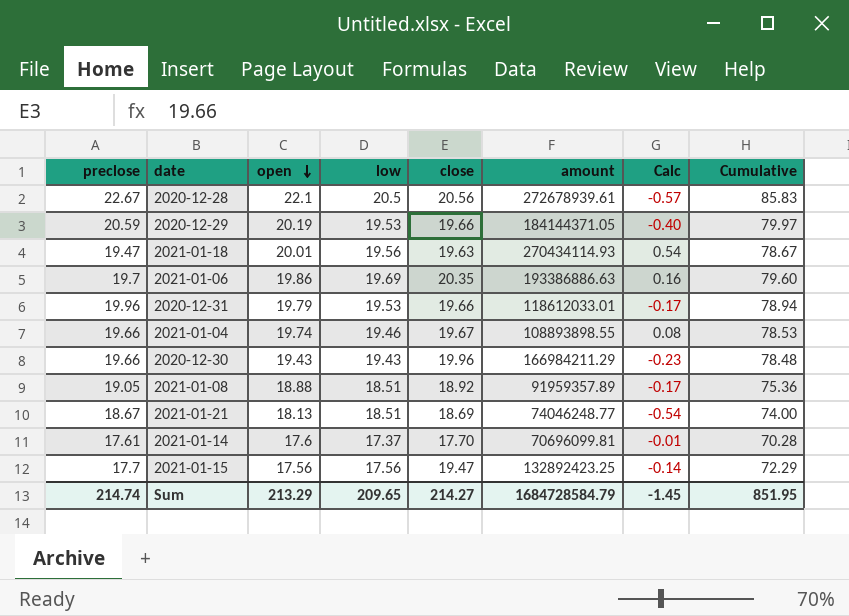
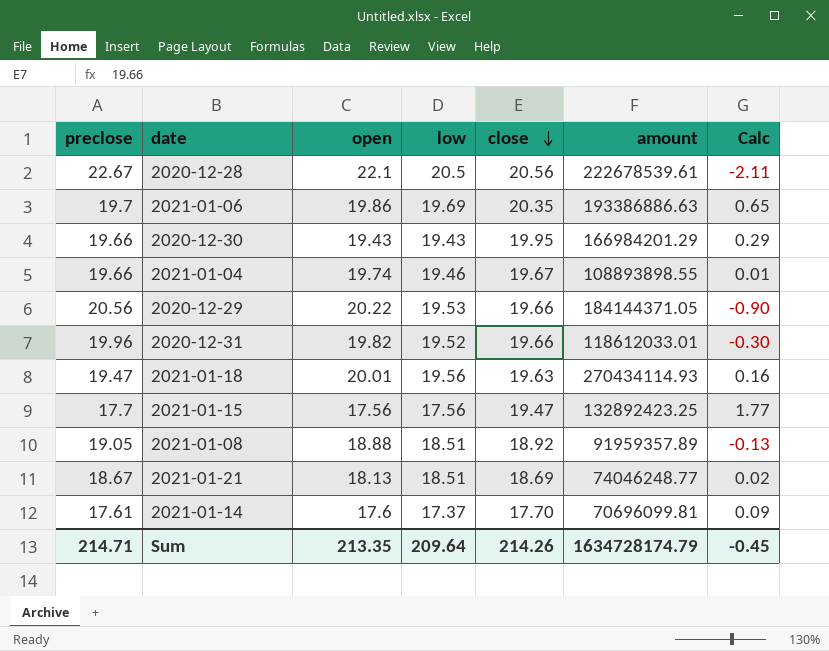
row order: open descending -> close descending
column Cumulative | formula: [preclose] + [open] + [low] + [close] -> none
column Calc | formula: [open] - [preclose] -> [close] - [preclose]
2020-12-28 | amount: 272678939.61 -> 222678539.61
2020-12-30 | close: 19.96 -> 19.95
2020-12-30 | amount: 166984211.29 -> 166984201.29
2020-12-29 | preclose: 20.59 -> 20.56
2020-12-29 | open: 20.19 -> 20.22
2020-12-31 | open: 19.79 -> 19.82
2020-12-31 | low: 19.53 -> 19.52
Sum | preclose: 214.74 -> 214.71
Sum | open: 213.29 -> 213.35
Sum | low: 209.65 -> 209.64
Sum | close: 214.27 -> 214.26
Sum | amount: 1684728584.79 -> 1634728174.79
Sum | Calc: -1.45 -> -0.45

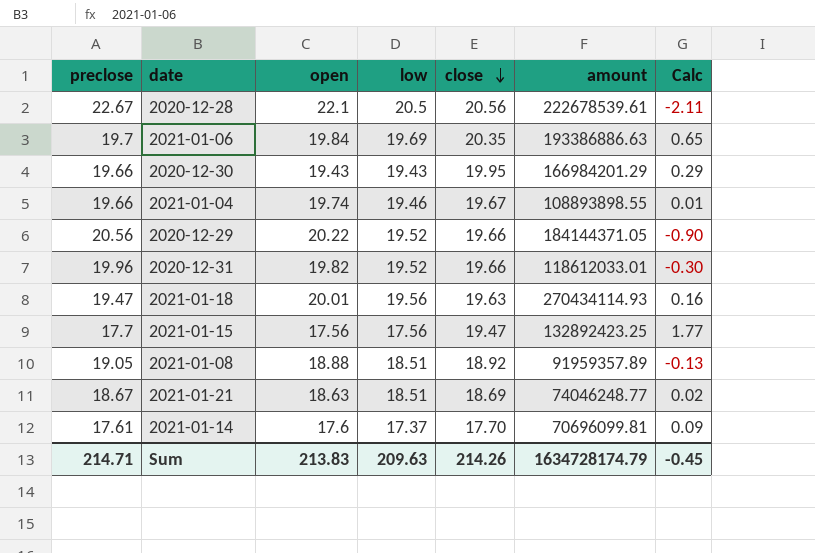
2021-01-06 | open: 19.86 -> 19.84
2020-12-29 | low: 19.53 -> 19.52
2021-01-21 | open: 18.13 -> 18.63
Sum | open: 213.35 -> 213.83
Sum | low: 209.64 -> 209.63

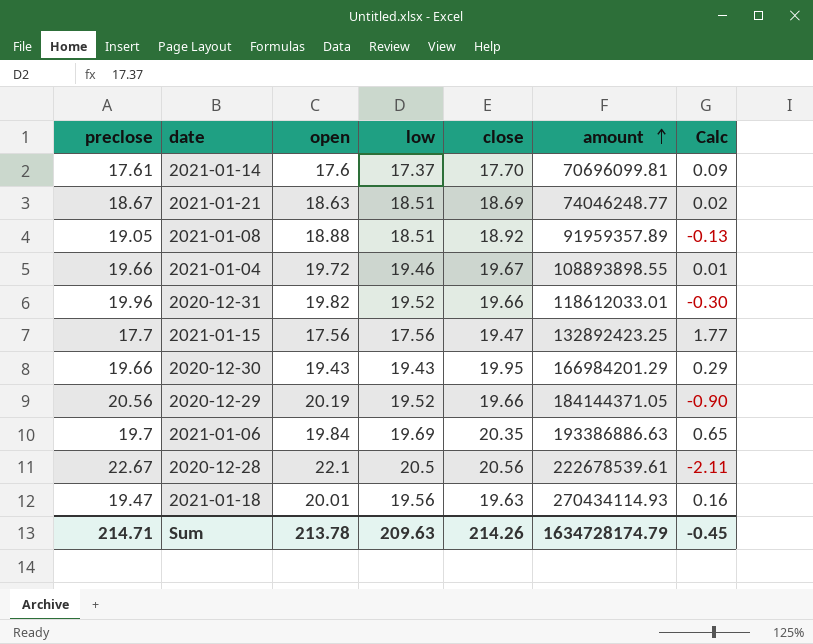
row order: close descending -> amount ascending
2021-01-04 | open: 19.74 -> 19.72
2020-12-29 | open: 20.22 -> 20.19
Sum | open: 213.83 -> 213.78

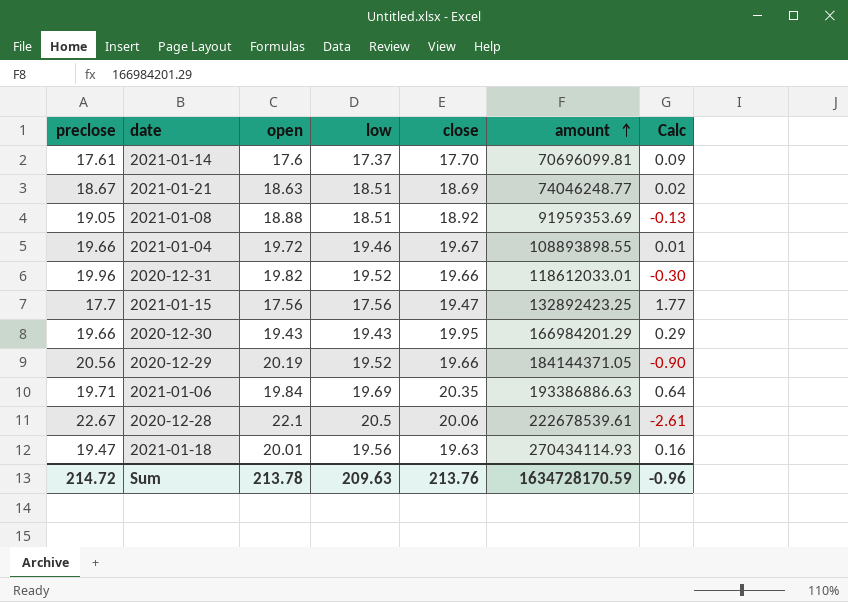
2021-01-08 | amount: 91959357.89 -> 91959353.69
2021-01-06 | preclose: 19.7 -> 19.71
2021-01-06 | Calc: 0.65 -> 0.64
2020-12-28 | close: 20.56 -> 20.06
2020-12-28 | Calc: -2.11 -> -2.61
Sum | preclose: 214.71 -> 214.72
Sum | close: 214.26 -> 213.76
Sum | amount: 1634728174.79 -> 1634728170.59
Sum | Calc: -0.45 -> -0.96

